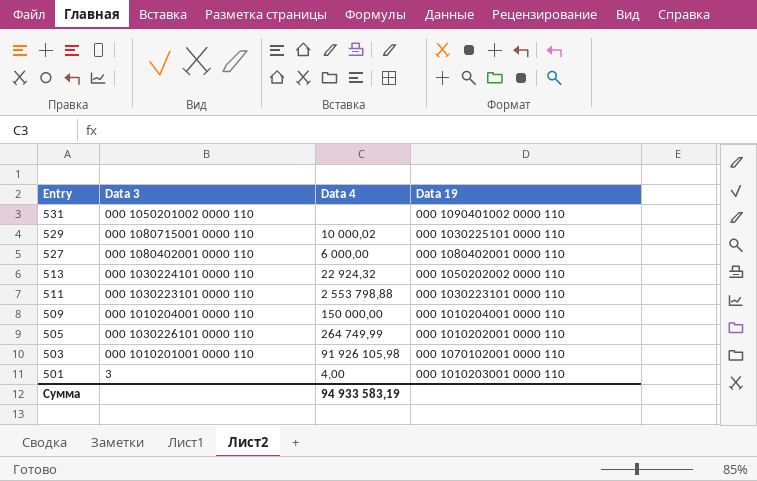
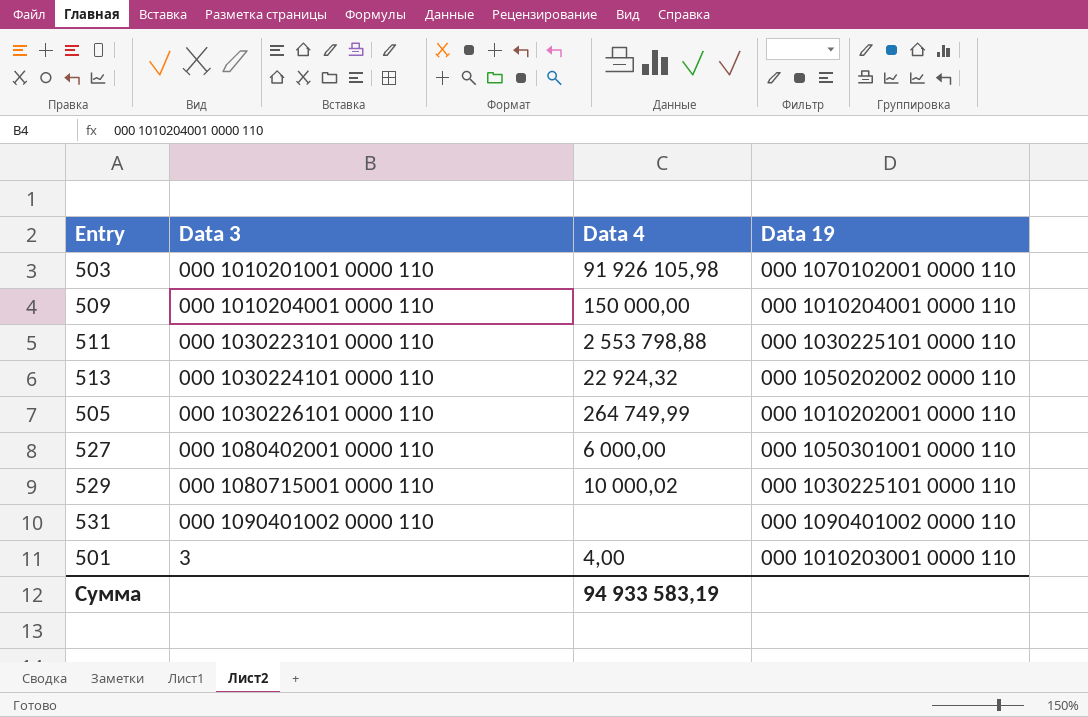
row order: Entry descending -> Data 3 ascending
511 | Data 19: 000 1030223101 0000 110 -> 000 1030225101 0000 110
527 | Data 19: 000 1080402001 0000 110 -> 000 1050301001 0000 110
531 | Data 3: 000 1050201002 0000 110 -> 000 1090401002 0000 110

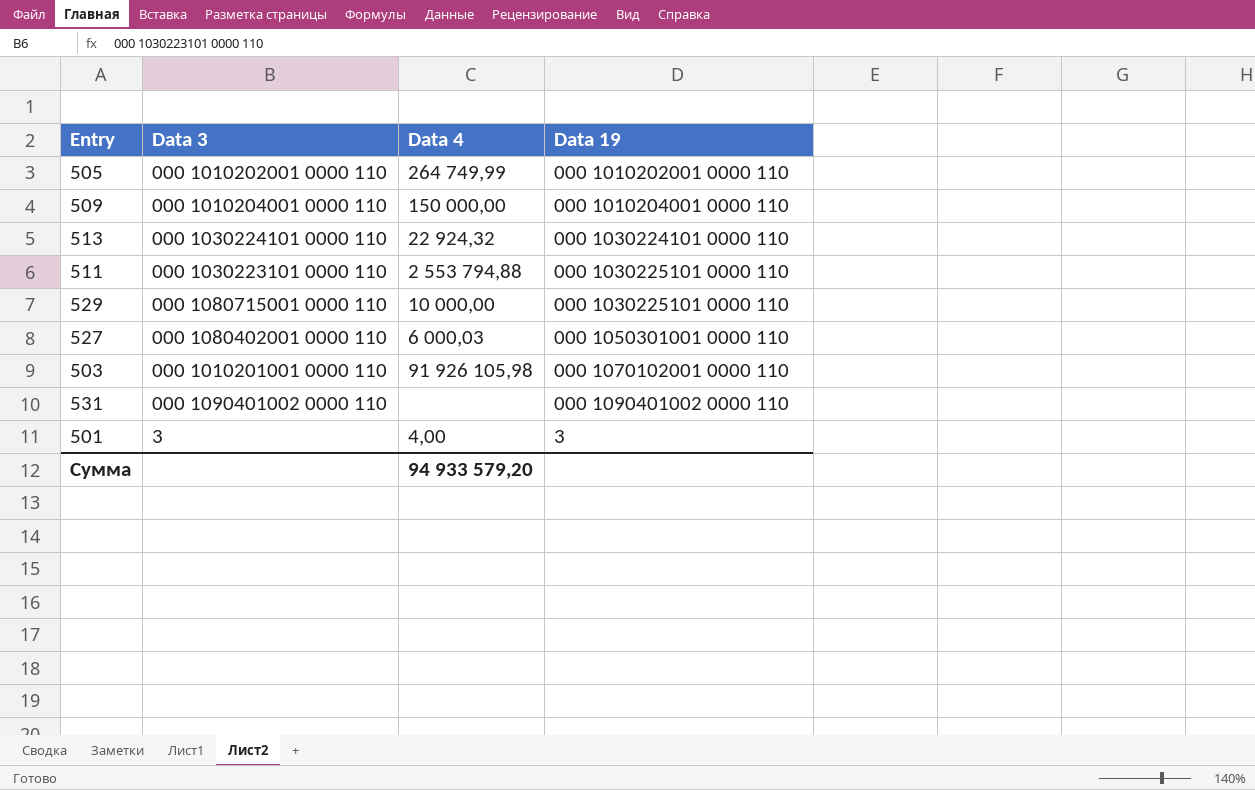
row order: Data 3 ascending -> Data 19 ascending
505 | Data 3: 000 1030226101 0000 110 -> 000 1010202001 0000 110
513 | Data 19: 000 1050202002 0000 110 -> 000 1030224101 0000 110
511 | Data 4: 2 553 798,88 -> 2 553 794,88
529 | Data 4: 10 000,02 -> 10 000,00
527 | Data 4: 6 000,00 -> 6 000,03
501 | Data 19: 000 1010203001 0000 110 -> 3
Сумма | Data 4: 94 933 583,19 -> 94 933 579,20

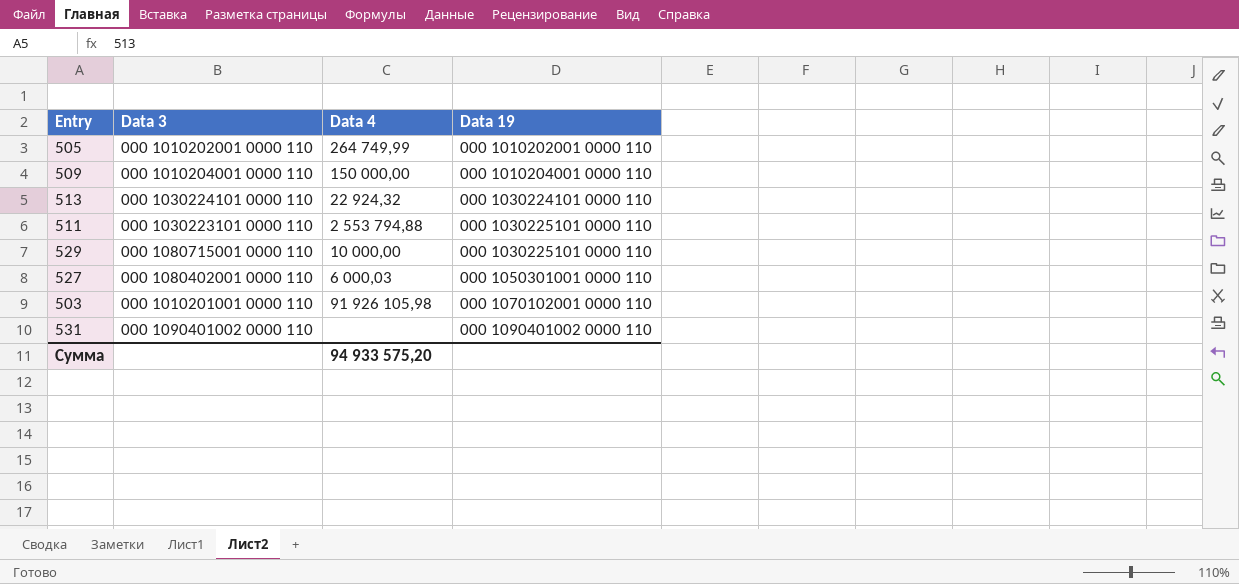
row 501: 3 | 4,00 | 3 -> none
Сумма | Data 4: 94 933 579,20 -> 94 933 575,20

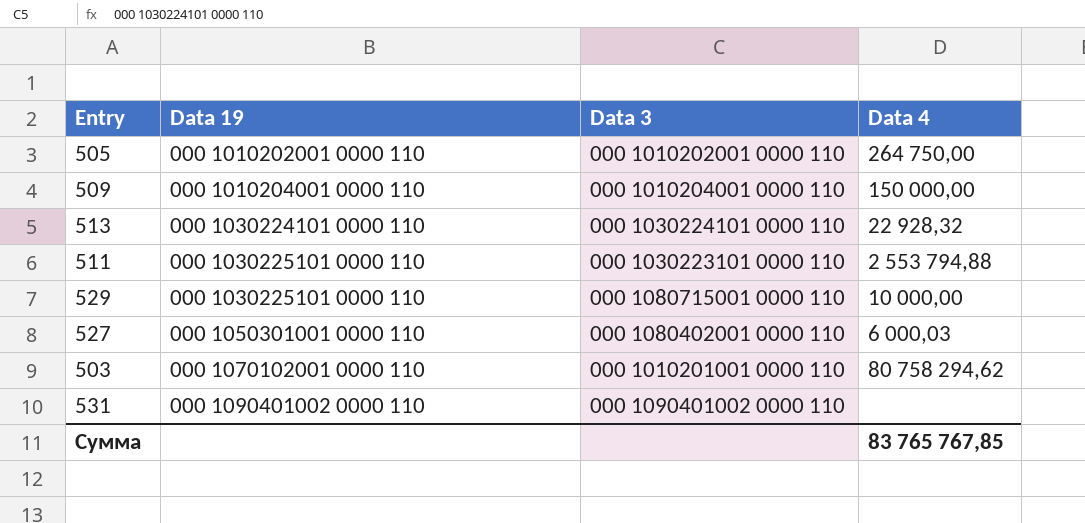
column Data 19 | position: 4 -> 2
505 | Data 4: 264 749,99 -> 264 750,00
513 | Data 4: 22 924,32 -> 22 928,32
503 | Data 4: 91 926 105,98 -> 80 758 294,62
Сумма | Data 4: 94 933 575,20 -> 83 765 767,85

